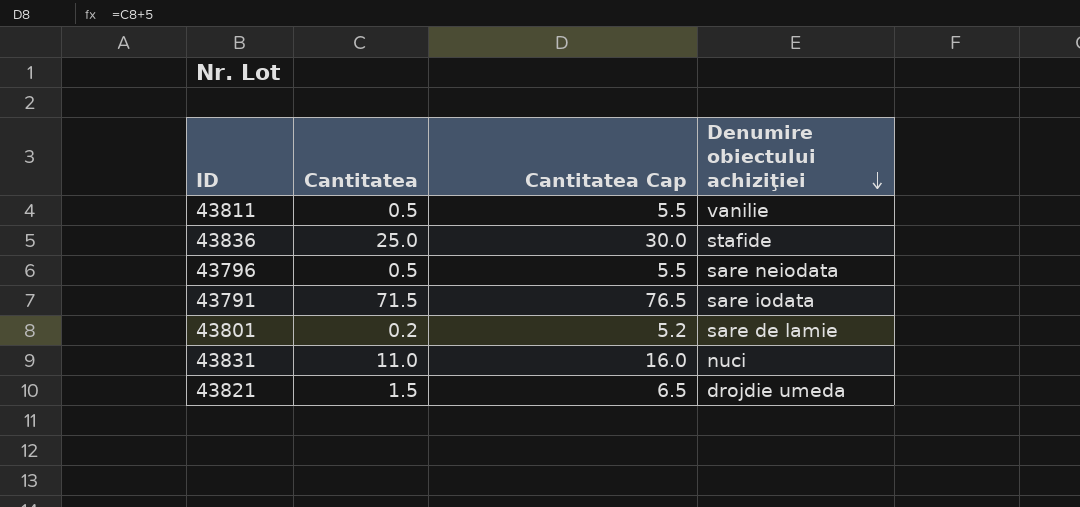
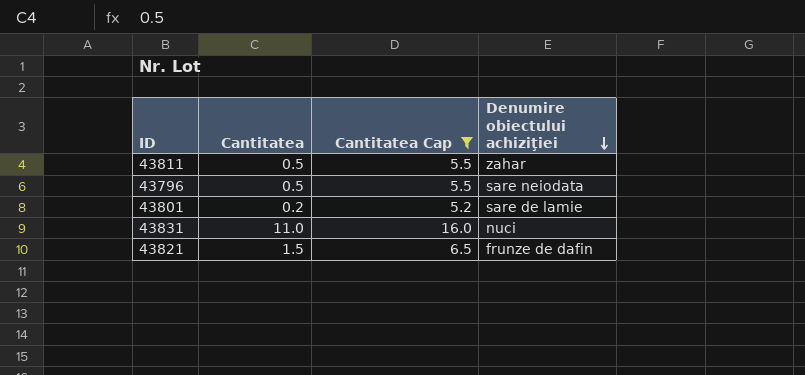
filter: none -> Cantitatea Cap <= 16.0
43811 | Denumire obiectului achiziţiei: vanilie -> zahar
43821 | Denumire obiectului achiziţiei: drojdie umeda -> frunze de dafin

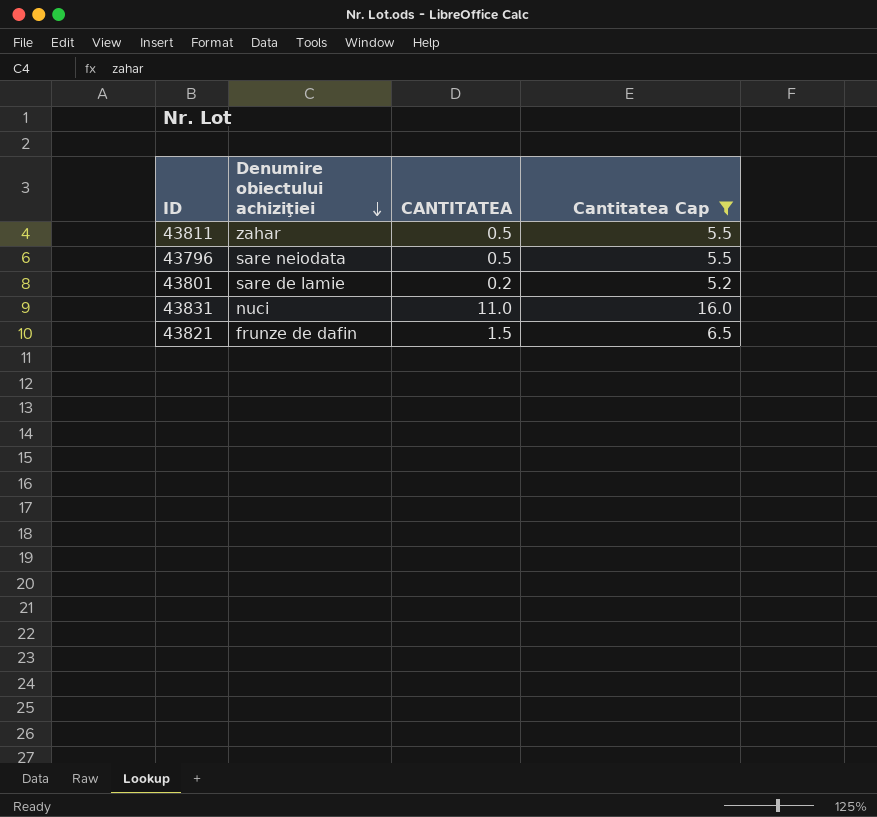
column Denumire obiectului achiziţiei | position: 4 -> 2
column name: Cantitatea -> CANTITATEA

